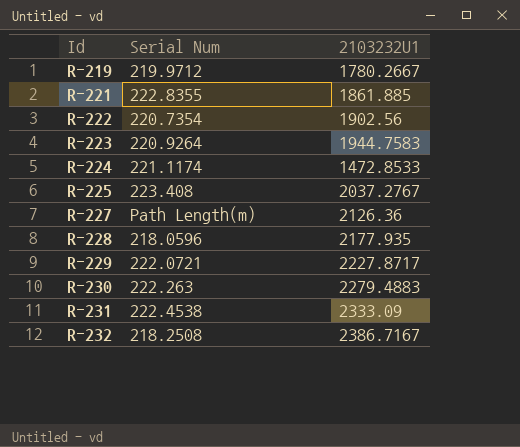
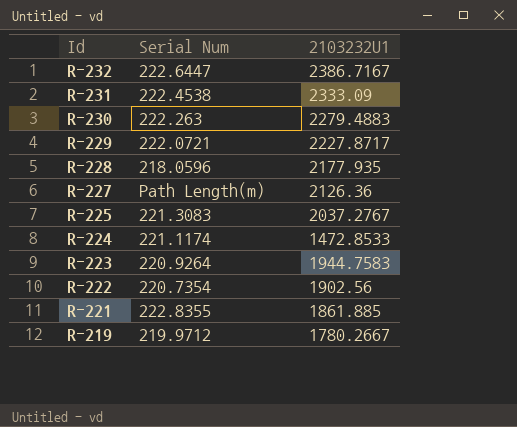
row order: Id ascending -> Id descending
R-232 | Serial Num: 218.2508 -> 222.6447
R-225 | Serial Num: 223.408 -> 221.3083

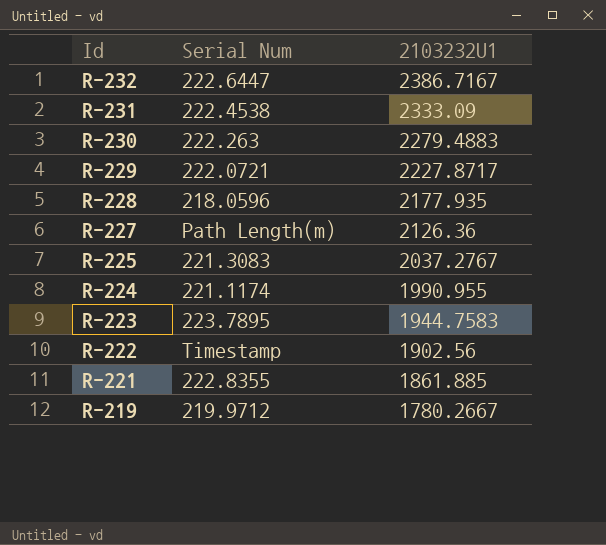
R-224 | 2103232U1: 1472.8533 -> 1990.955
R-223 | Serial Num: 220.9264 -> 223.7895
R-222 | Serial Num: 220.7354 -> Timestamp

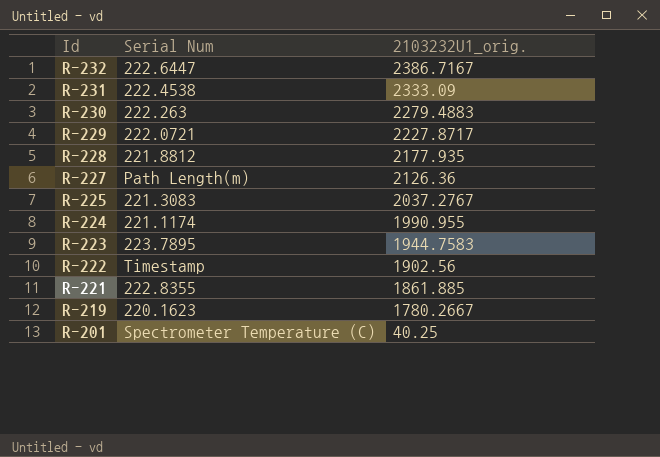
column name: 2103232U1 -> 2103232U1_orig.
R-228 | Serial Num: 218.0596 -> 221.8812
R-219 | Serial Num: 219.9712 -> 220.1623
row R-201: none -> Spectrometer Temperature (C) | 40.25

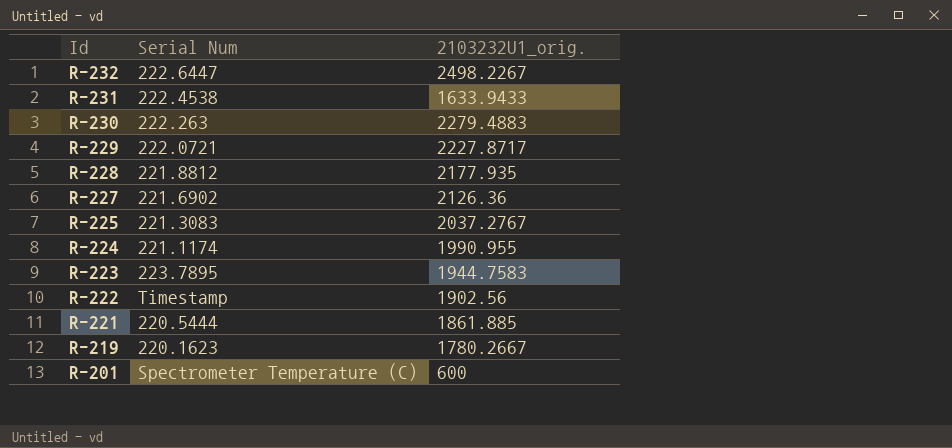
R-232 | 2103232U1_orig.: 2386.7167 -> 2498.2267
R-231 | 2103232U1_orig.: 2333.09 -> 1633.9433
R-227 | Serial Num: Path Length(m) -> 221.6902
R-221 | Serial Num: 222.8355 -> 220.5444
R-201 | 2103232U1_orig.: 40.25 -> 600

